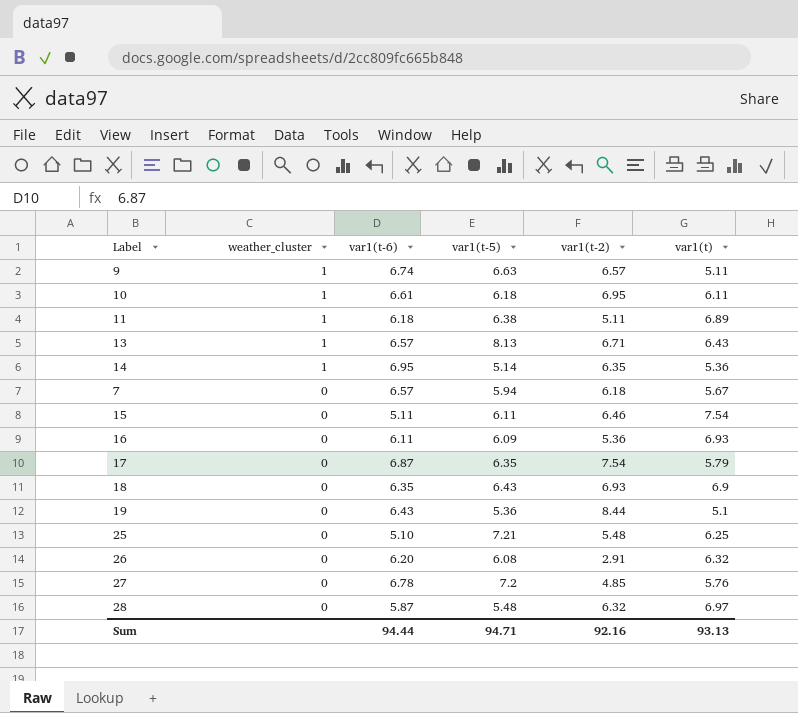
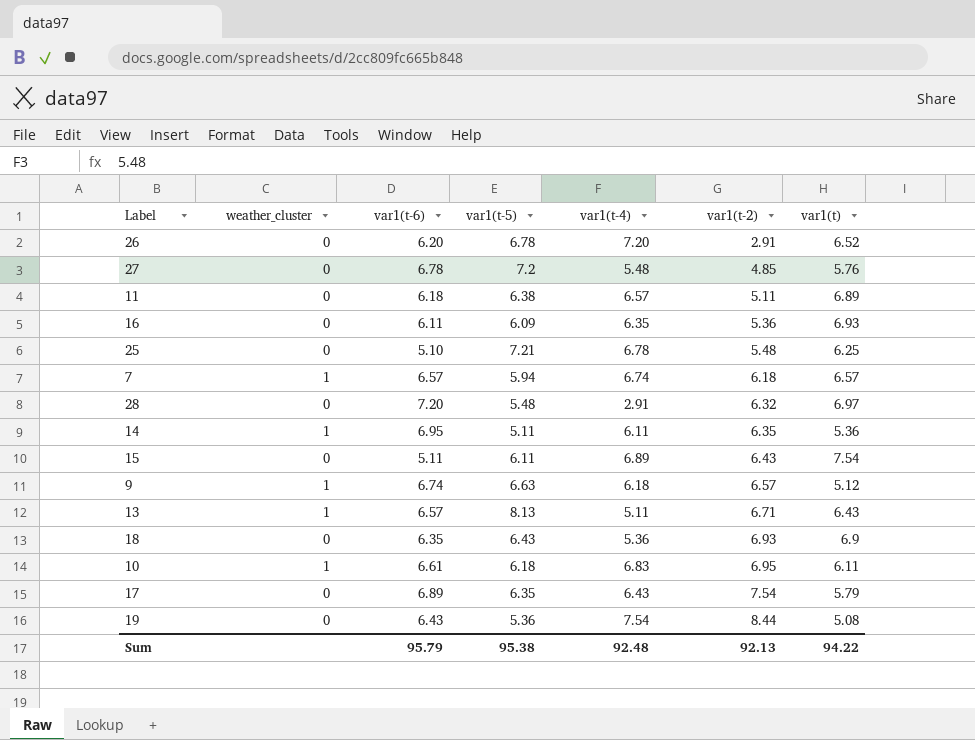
row order: weather_cluster descending -> var1(t-2) ascending
column var1(t-4) | position: none -> 5
26 | var1(t-5): 6.08 -> 6.78
26 | var1(t): 6.32 -> 6.52
11 | weather_cluster: 1 -> 0
7 | weather_cluster: 0 -> 1
7 | var1(t): 5.67 -> 6.57
28 | var1(t-6): 5.87 -> 7.20
14 | var1(t-5): 5.14 -> 5.11
15 | var1(t-2): 6.46 -> 6.43
9 | var1(t): 5.11 -> 5.12
17 | var1(t-6): 6.87 -> 6.89
19 | var1(t): 5.1 -> 5.08
Sum | var1(t-6): 94.44 -> 95.79
Sum | var1(t-5): 94.71 -> 95.38
Sum | var1(t-2): 92.16 -> 92.13
Sum | var1(t): 93.13 -> 94.22

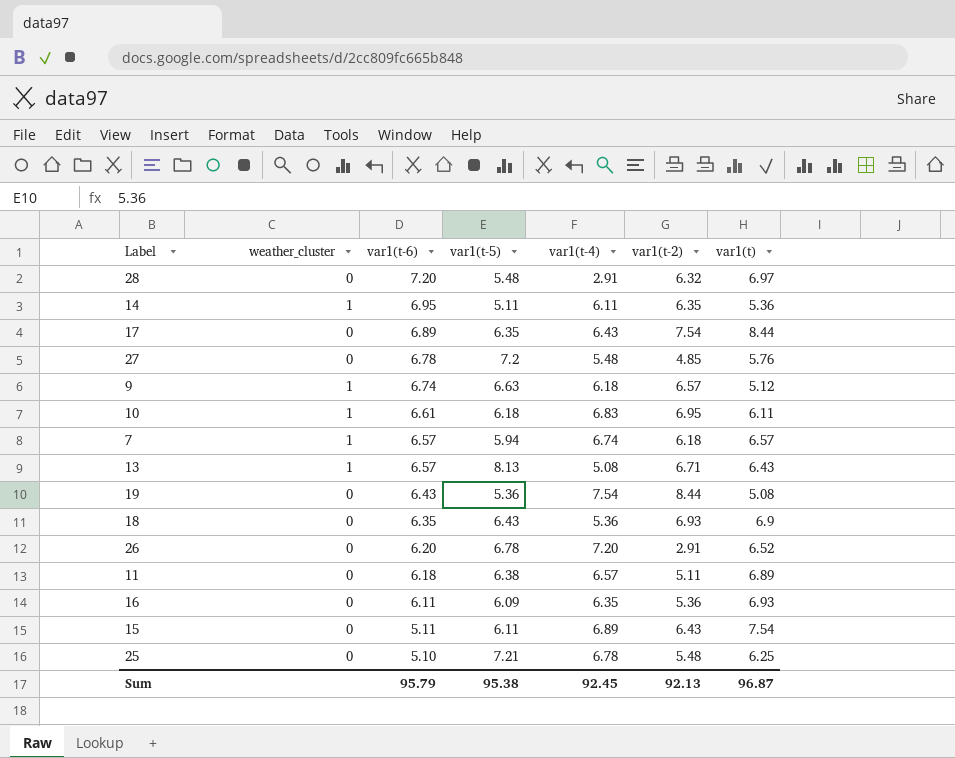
row order: var1(t-2) ascending -> var1(t-6) descending
17 | var1(t): 5.79 -> 8.44
13 | var1(t-4): 5.11 -> 5.08
Sum | var1(t-4): 92.48 -> 92.45
Sum | var1(t): 94.22 -> 96.87

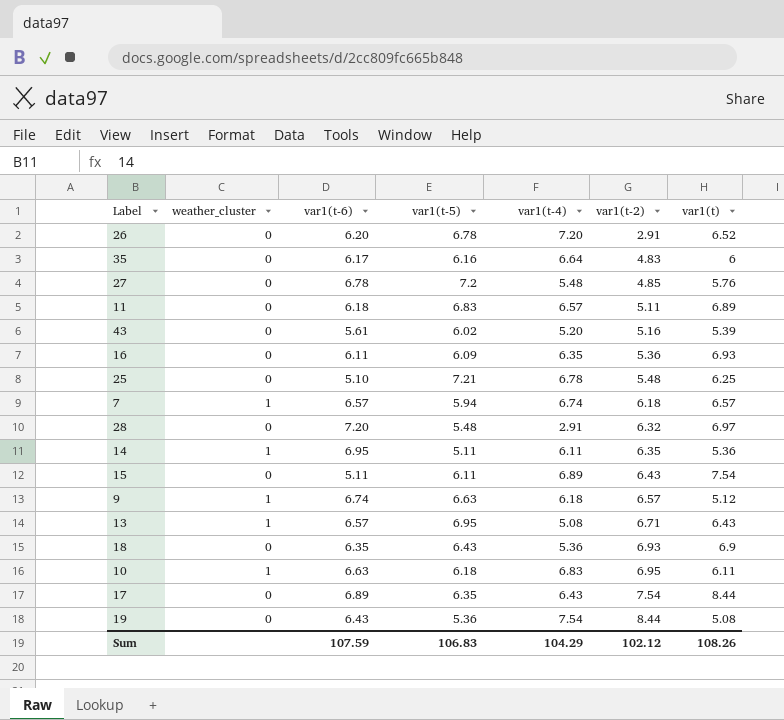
row order: var1(t-6) descending -> var1(t-2) ascending
row 35: none -> 0 | 6.17 | 6.16 | 6.64 | 4.83 | 6
11 | var1(t-5): 6.38 -> 6.83
row 43: none -> 0 | 5.61 | 6.02 | 5.20 | 5.16 | 5.39
13 | var1(t-5): 8.13 -> 6.95
10 | var1(t-6): 6.61 -> 6.63
Sum | var1(t-6): 95.79 -> 107.59
Sum | var1(t-5): 95.38 -> 106.83
Sum | var1(t-4): 92.45 -> 104.29
Sum | var1(t-2): 92.13 -> 102.12
Sum | var1(t): 96.87 -> 108.26

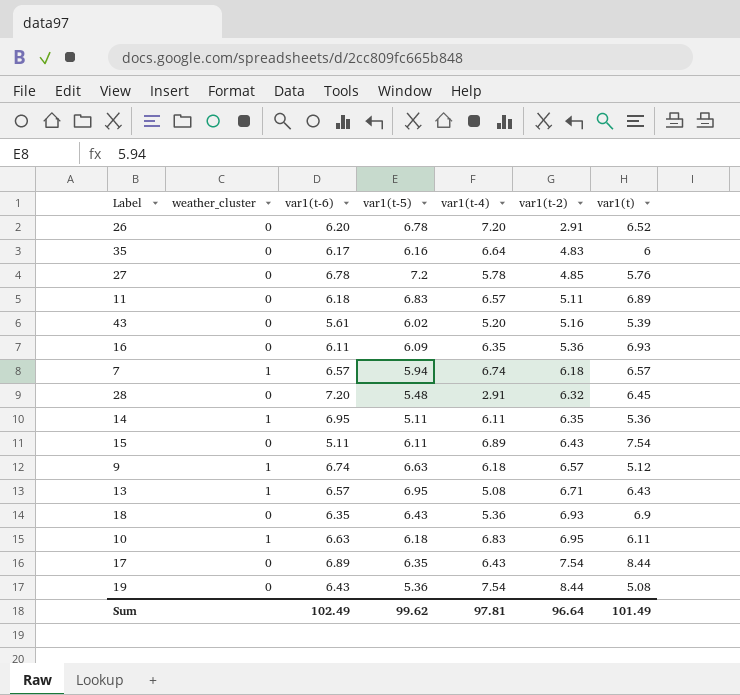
row 25: 0 | 5.10 | 7.21 | 6.78 | 5.48 | 6.25 -> none
27 | var1(t-4): 5.48 -> 5.78
28 | var1(t): 6.97 -> 6.45
Sum | var1(t-6): 107.59 -> 102.49
Sum | var1(t-5): 106.83 -> 99.62
Sum | var1(t-4): 104.29 -> 97.81
Sum | var1(t-2): 102.12 -> 96.64
Sum | var1(t): 108.26 -> 101.49

